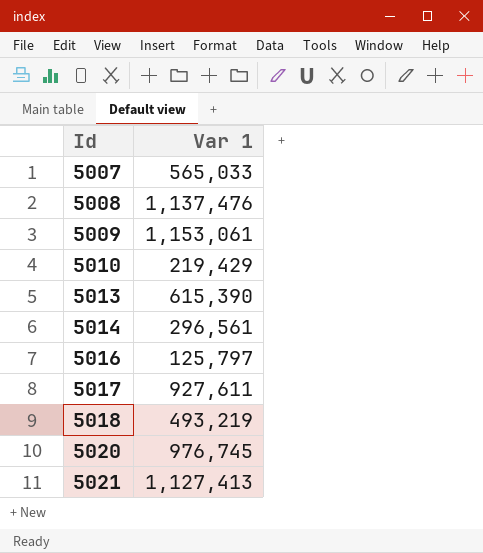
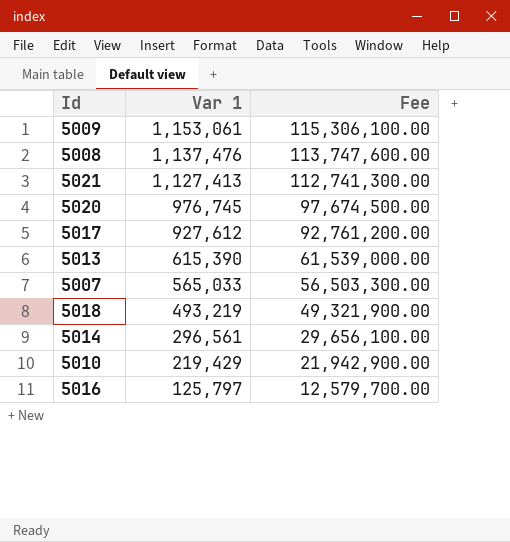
row order: Id ascending -> Var 1 descending
column Fee | formula: none -> [Var 1] * 100
5017 | Var 1: 927,611 -> 927,612

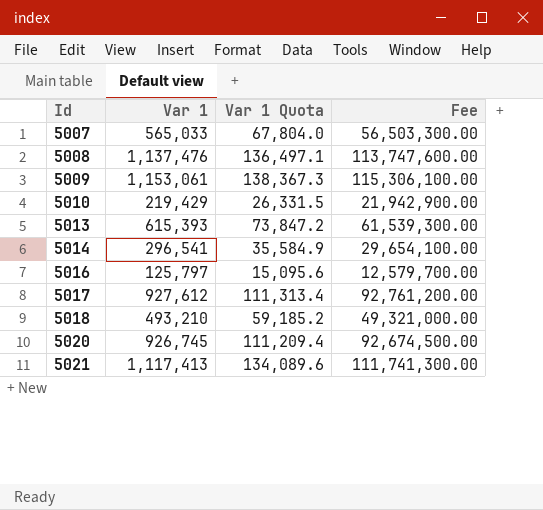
row order: Var 1 descending -> Id ascending
column Var 1 Quota | formula: none -> [Var 1] * 0.12
5013 | Var 1: 615,390 -> 615,393
5013 | Fee: 61,539,000.00 -> 61,539,300.00
5014 | Var 1: 296,561 -> 296,541
5014 | Fee: 29,656,100.00 -> 29,654,100.00
5018 | Var 1: 493,219 -> 493,210
5018 | Fee: 49,321,900.00 -> 49,321,000.00
5020 | Var 1: 976,745 -> 926,745
5020 | Fee: 97,674,500.00 -> 92,674,500.00
5021 | Var 1: 1,127,413 -> 1,117,413
5021 | Fee: 112,741,300.00 -> 111,741,300.00

